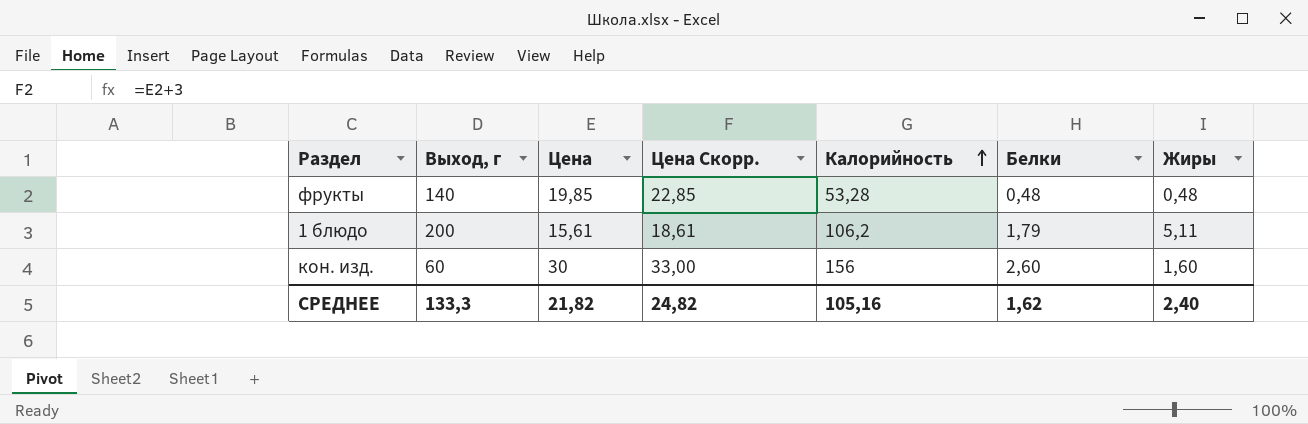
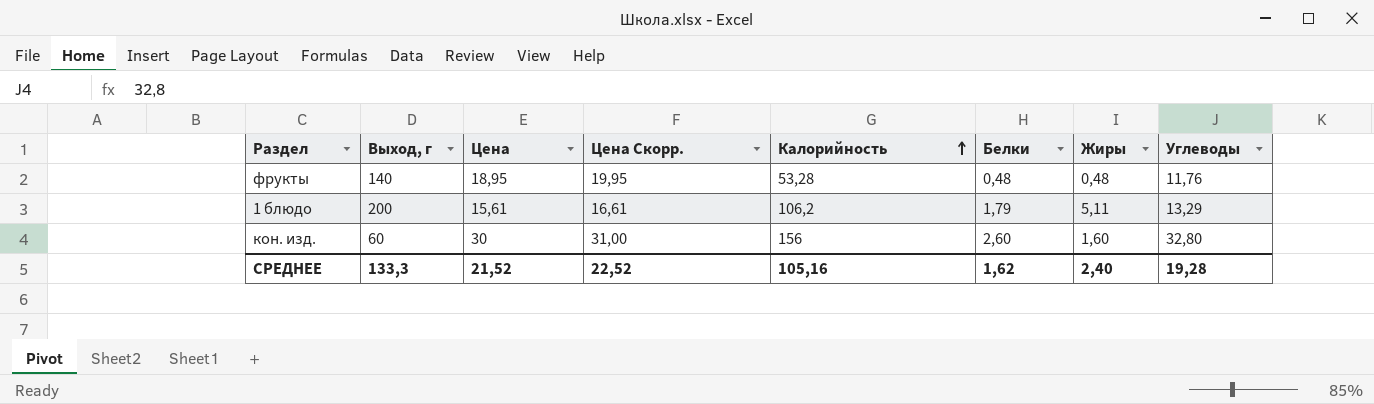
column Цена Скорр. | formula: [Цена] + 3 -> [Цена] + 1
column Углеводы | position: none -> 8
фрукты | Цена: 19,85 -> 18,95
СРЕДНЕЕ | Цена: 21,82 -> 21,52
СРЕДНЕЕ | Цена Скорр.: 24,82 -> 22,52

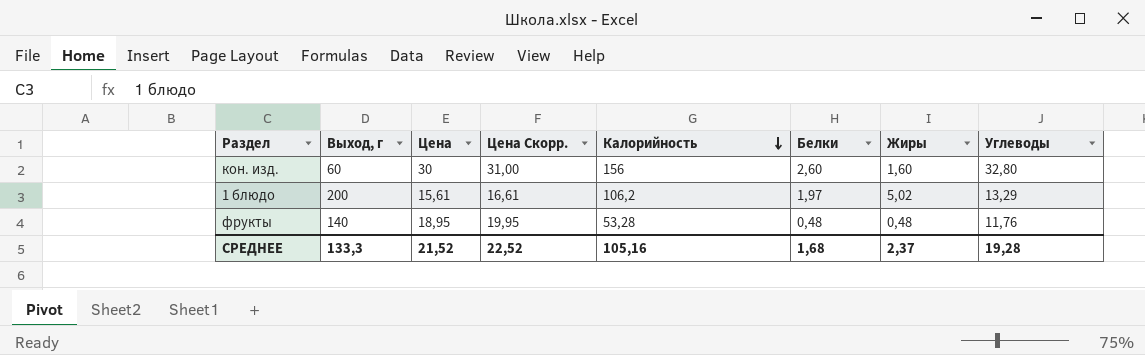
row order: Калорийность ascending -> Калорийность descending
1 блюдо | Белки: 1,79 -> 1,97
1 блюдо | Жиры: 5,11 -> 5,02
СРЕДНЕЕ | Белки: 1,62 -> 1,68
СРЕДНЕЕ | Жиры: 2,40 -> 2,37

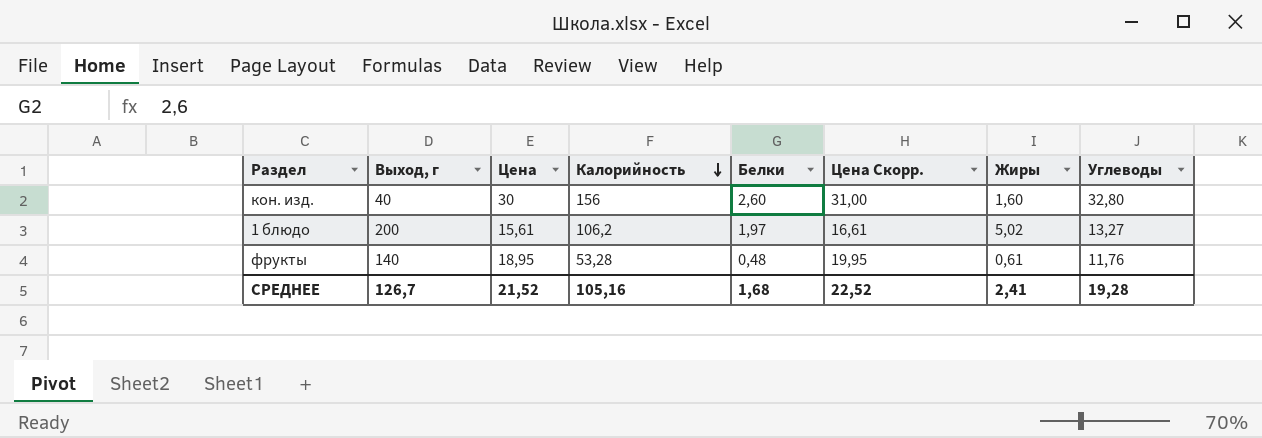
column Цена Скорр. | position: 4 -> 6
кон. изд. | Выход, г: 60 -> 40
1 блюдо | Углеводы: 13,29 -> 13,27
фрукты | Жиры: 0,48 -> 0,61
СРЕДНЕЕ | Выход, г: 133,3 -> 126,7
СРЕДНЕЕ | Жиры: 2,37 -> 2,41

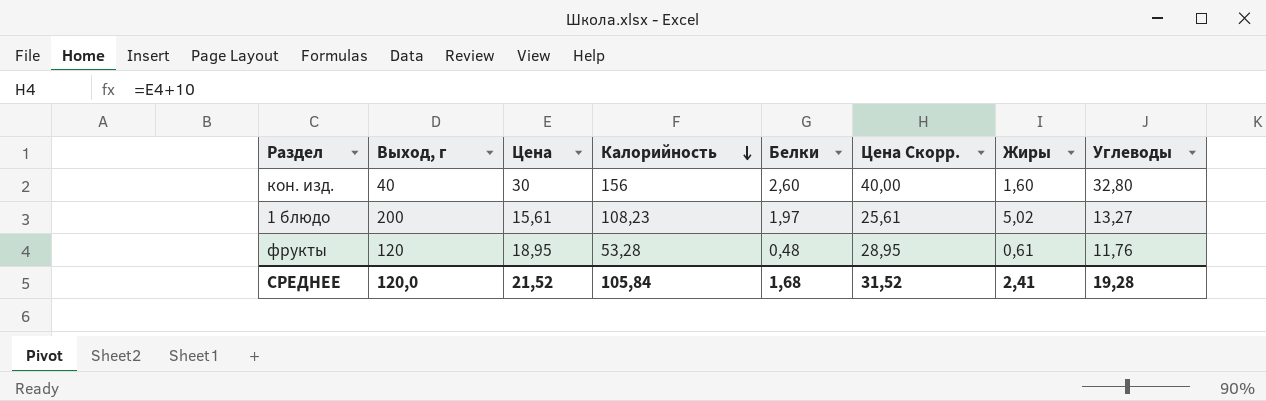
column Цена Скорр. | formula: [Цена] + 1 -> [Цена] + 10
1 блюдо | Калорийность: 106,2 -> 108,23
фрукты | Выход, г: 140 -> 120
СРЕДНЕЕ | Выход, г: 126,7 -> 120,0
СРЕДНЕЕ | Калорийность: 105,16 -> 105,84
СРЕДНЕЕ | Цена Скорр.: 22,52 -> 31,52

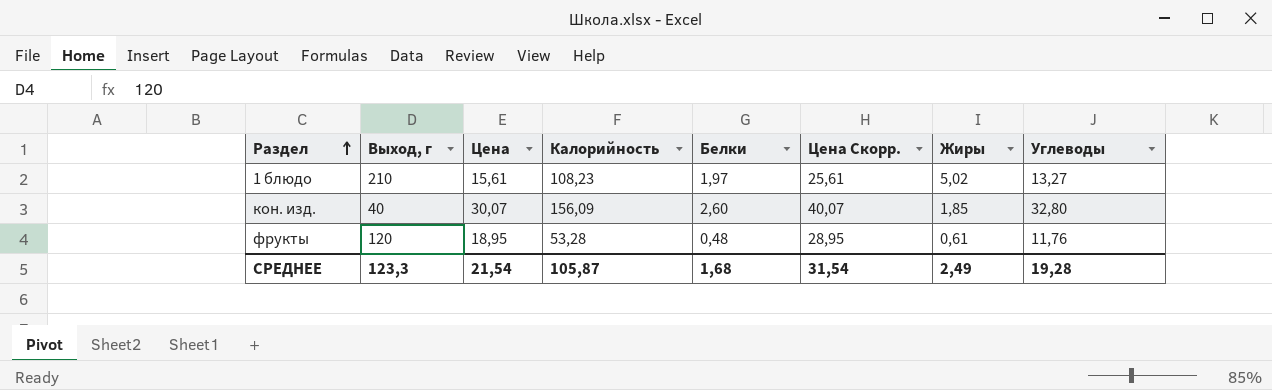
row order: Калорийность descending -> Раздел ascending
1 блюдо | Выход, г: 200 -> 210
кон. изд. | Цена: 30 -> 30,07
кон. изд. | Калорийность: 156 -> 156,09
кон. изд. | Цена Скорр.: 40,00 -> 40,07
кон. изд. | Жиры: 1,60 -> 1,85
СРЕДНЕЕ | Выход, г: 120,0 -> 123,3
СРЕДНЕЕ | Цена: 21,52 -> 21,54
СРЕДНЕЕ | Калорийность: 105,84 -> 105,87
СРЕДНЕЕ | Цена Скорр.: 31,52 -> 31,54
СРЕДНЕЕ | Жиры: 2,41 -> 2,49

